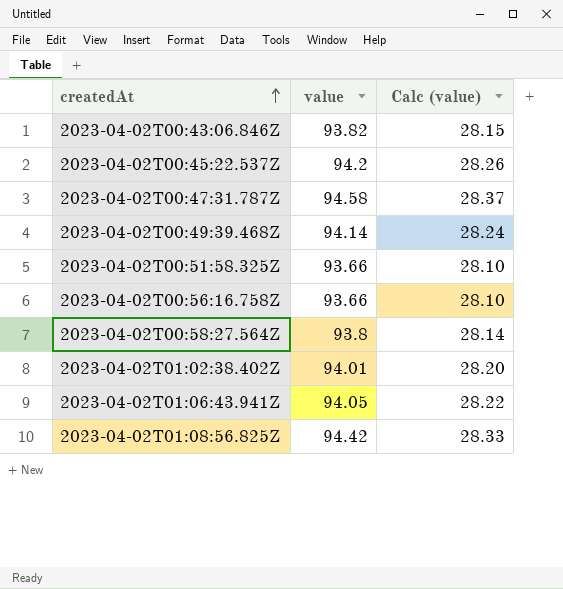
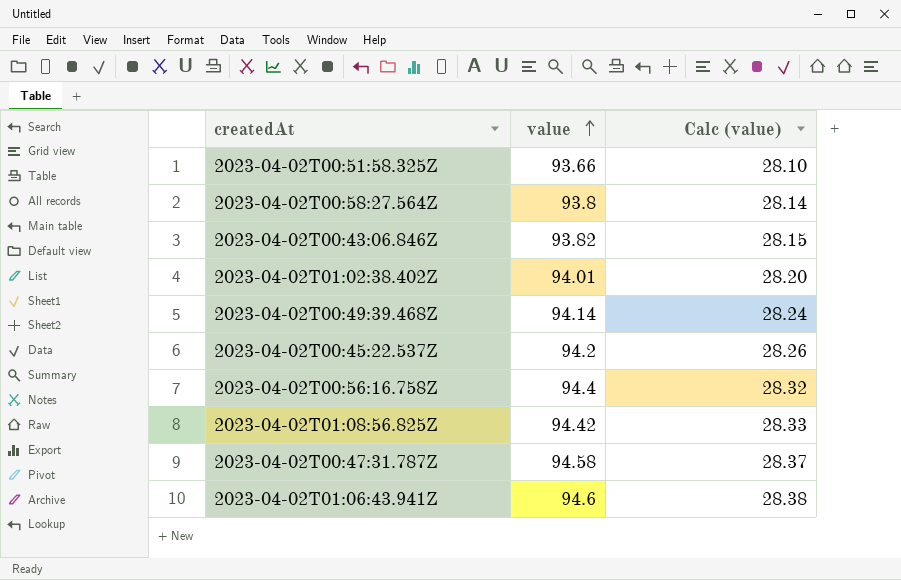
row order: createdAt ascending -> value ascending
2023-04-02T00:56:16.758Z | value: 93.66 -> 94.4
2023-04-02T00:56:16.758Z | Calc (value): 28.10 -> 28.32
2023-04-02T01:06:43.941Z | value: 94.05 -> 94.6
2023-04-02T01:06:43.941Z | Calc (value): 28.22 -> 28.38

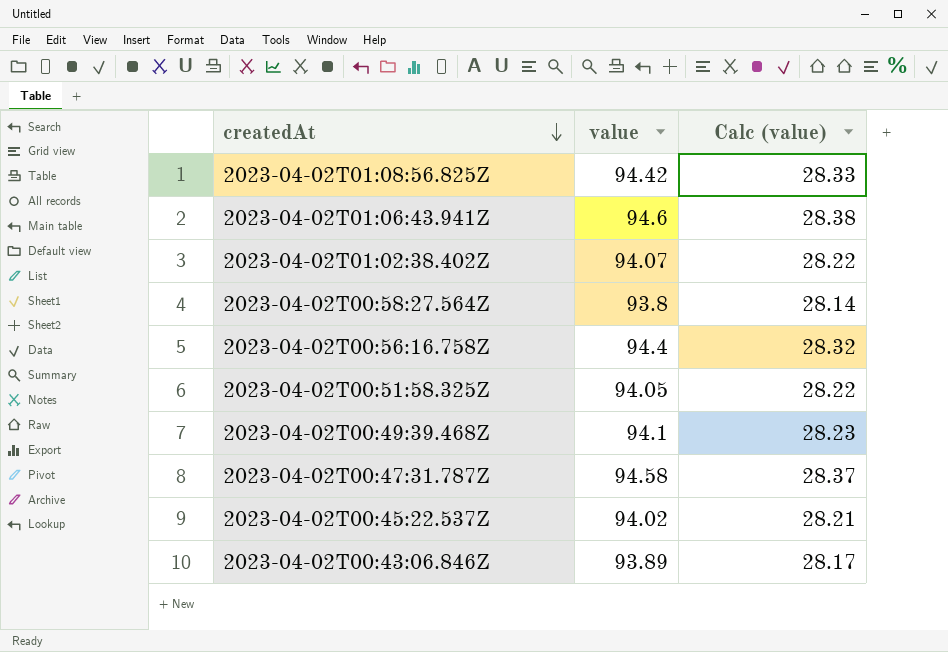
row order: value ascending -> createdAt descending
2023-04-02T01:02:38.402Z | value: 94.01 -> 94.07
2023-04-02T01:02:38.402Z | Calc (value): 28.20 -> 28.22
2023-04-02T00:51:58.325Z | value: 93.66 -> 94.05
2023-04-02T00:51:58.325Z | Calc (value): 28.10 -> 28.22
2023-04-02T00:49:39.468Z | value: 94.14 -> 94.1
2023-04-02T00:49:39.468Z | Calc (value): 28.24 -> 28.23
2023-04-02T00:45:22.537Z | value: 94.2 -> 94.02
2023-04-02T00:45:22.537Z | Calc (value): 28.26 -> 28.21
2023-04-02T00:43:06.846Z | value: 93.82 -> 93.89
2023-04-02T00:43:06.846Z | Calc (value): 28.15 -> 28.17

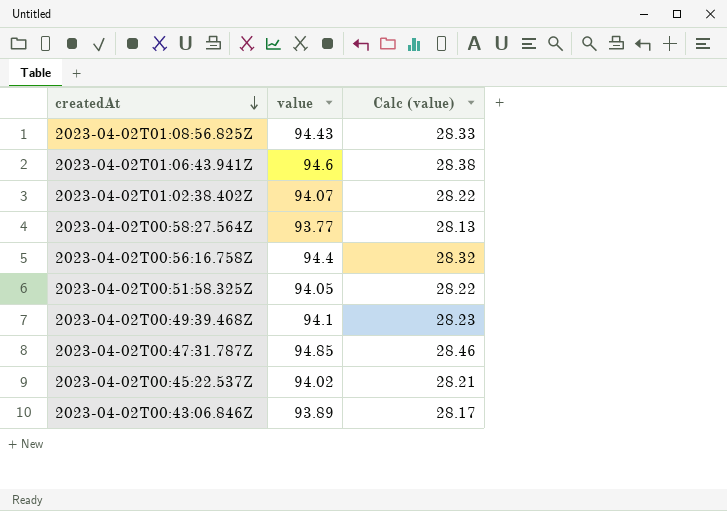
2023-04-02T01:08:56.825Z | value: 94.42 -> 94.43
2023-04-02T00:58:27.564Z | value: 93.8 -> 93.77
2023-04-02T00:58:27.564Z | Calc (value): 28.14 -> 28.13
2023-04-02T00:47:31.787Z | value: 94.58 -> 94.85
2023-04-02T00:47:31.787Z | Calc (value): 28.37 -> 28.46

